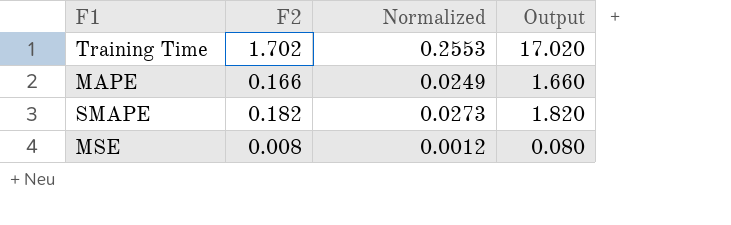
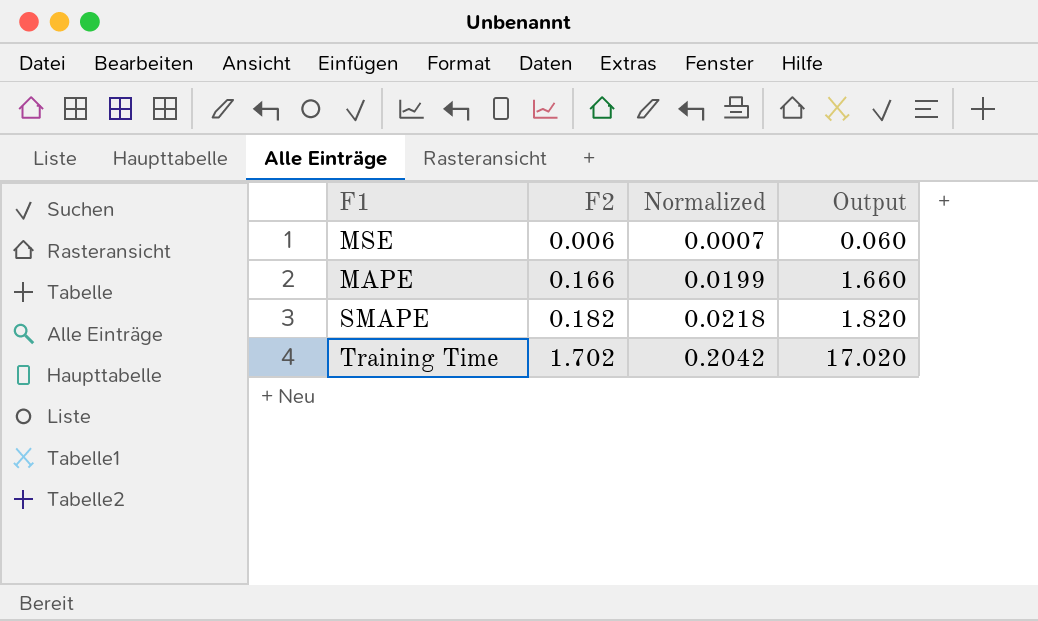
row order: none -> F2 ascending
column Normalized | formula: [F2] * 0.15 -> [F2] * 0.12
MSE | F2: 0.008 -> 0.006
MSE | Output: 0.080 -> 0.060

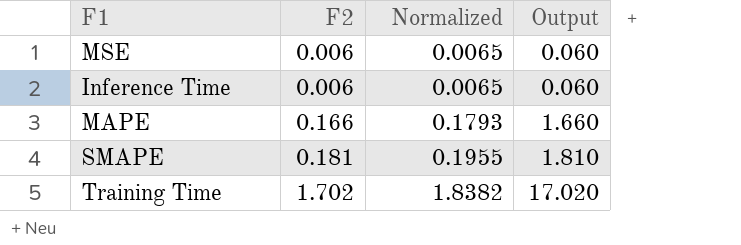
column Normalized | formula: [F2] * 0.12 -> [F2] * 1.08
row Inference Time: none -> 0.006 | 0.0065 | 0.060
SMAPE | F2: 0.182 -> 0.181
SMAPE | Output: 1.820 -> 1.810

